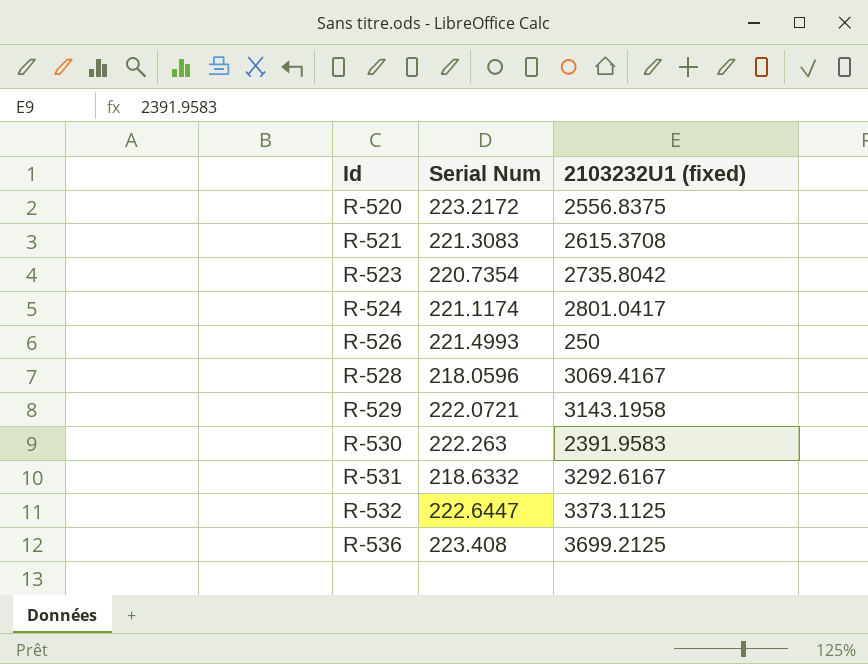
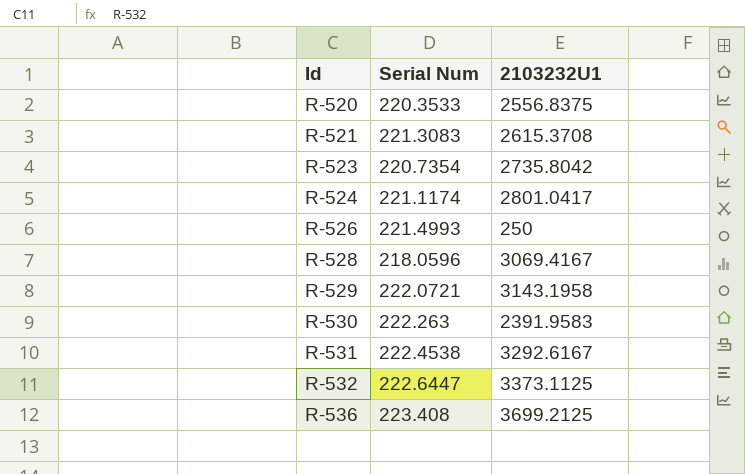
column name: 2103232U1 (fixed) -> 2103232U1
R-520 | Serial Num: 223.2172 -> 220.3533
R-531 | Serial Num: 218.6332 -> 222.4538

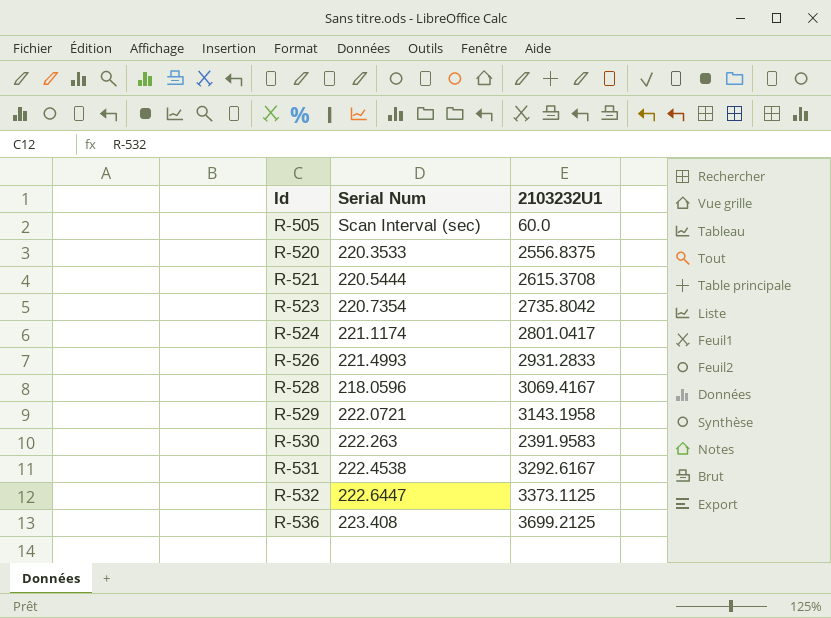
row R-505: none -> Scan Interval (sec) | 60.0
R-521 | Serial Num: 221.3083 -> 220.5444
R-526 | 2103232U1: 250 -> 2931.2833

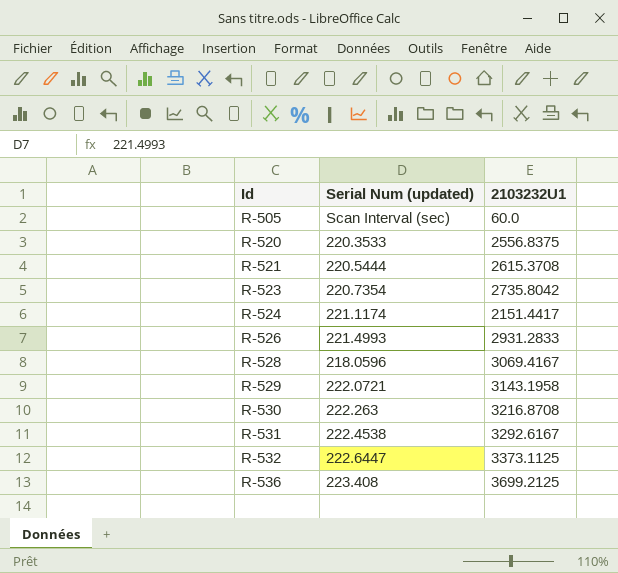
column name: Serial Num -> Serial Num (updated)
R-524 | 2103232U1: 2801.0417 -> 2151.4417
R-530 | 2103232U1: 2391.9583 -> 3216.8708

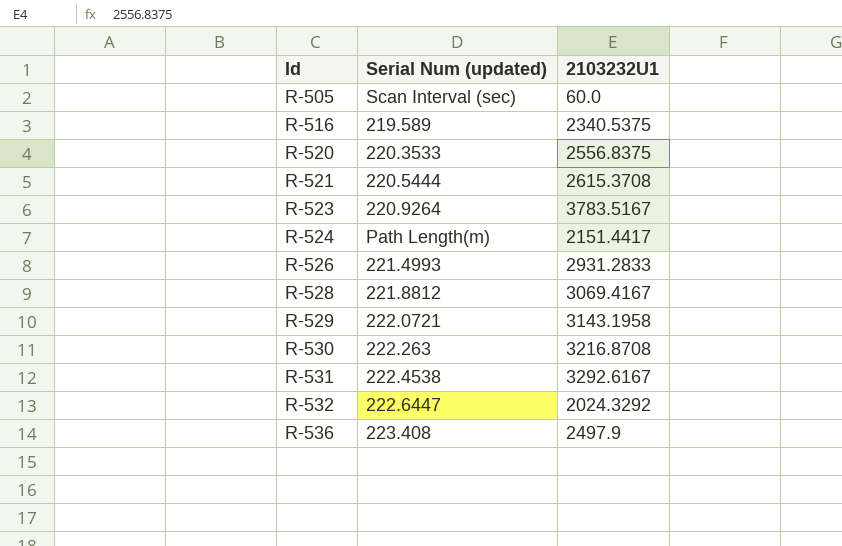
row R-516: none -> 219.589 | 2340.5375
R-523 | Serial Num (updated): 220.7354 -> 220.9264
R-523 | 2103232U1: 2735.8042 -> 3783.5167
R-524 | Serial Num (updated): 221.1174 -> Path Length(m)
R-528 | Serial Num (updated): 218.0596 -> 221.8812
R-532 | 2103232U1: 3373.1125 -> 2024.3292
R-536 | 2103232U1: 3699.2125 -> 2497.9

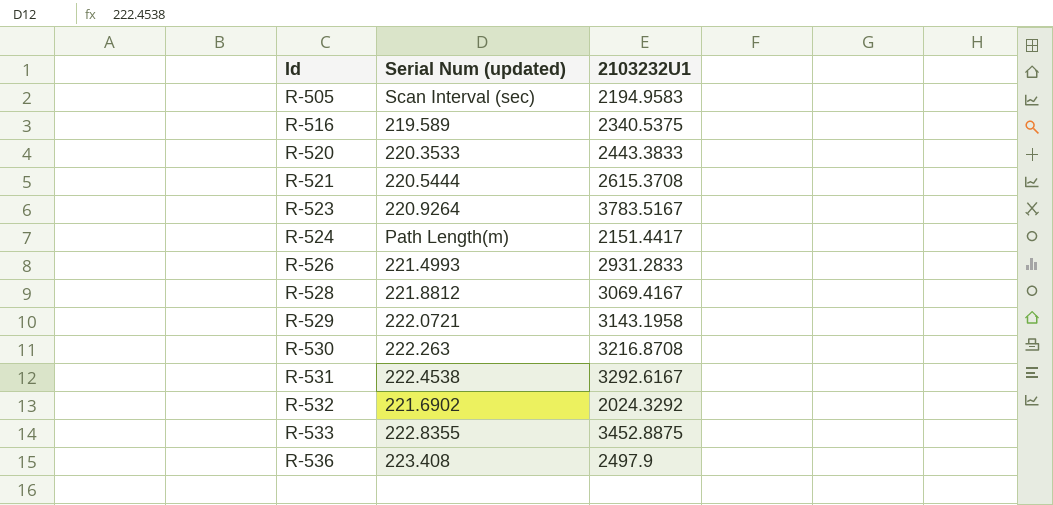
R-505 | 2103232U1: 60.0 -> 2194.9583
R-520 | 2103232U1: 2556.8375 -> 2443.3833
R-532 | Serial Num (updated): 222.6447 -> 221.6902
row R-533: none -> 222.8355 | 3452.8875

